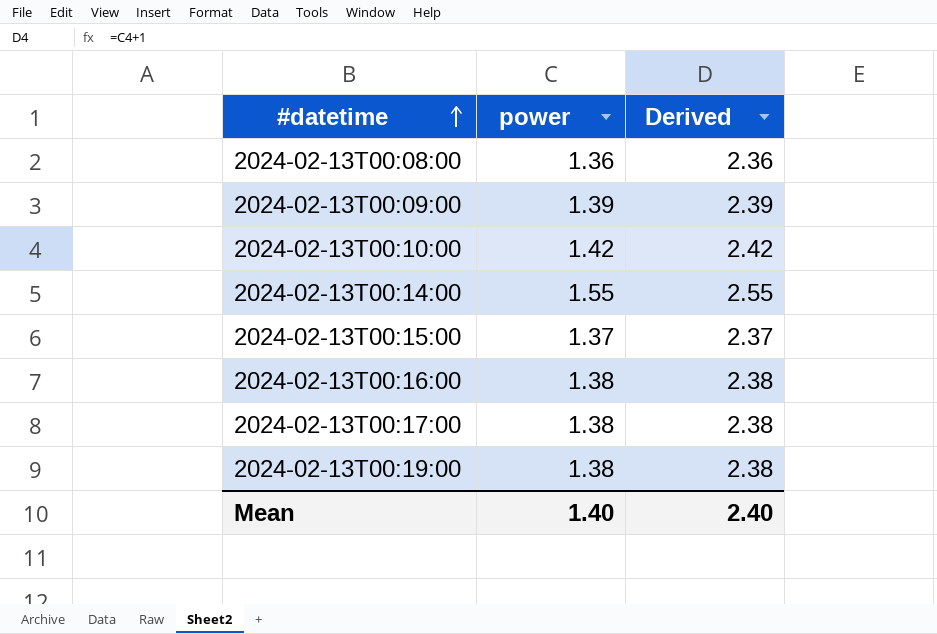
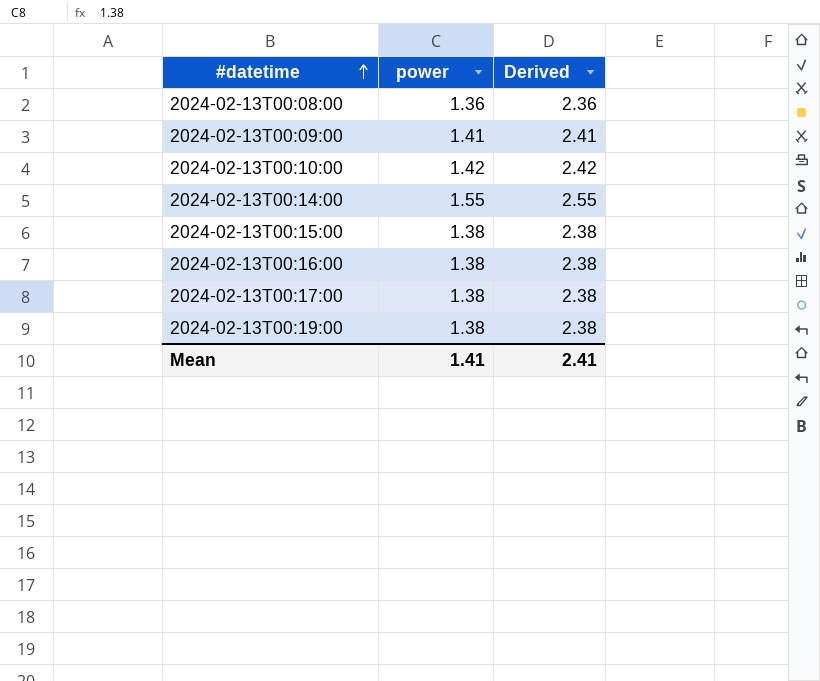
2024-02-13T00:09:00 | power: 1.39 -> 1.41
2024-02-13T00:09:00 | Derived: 2.39 -> 2.41
2024-02-13T00:15:00 | power: 1.37 -> 1.38
2024-02-13T00:15:00 | Derived: 2.37 -> 2.38
Mean | power: 1.40 -> 1.41
Mean | Derived: 2.40 -> 2.41

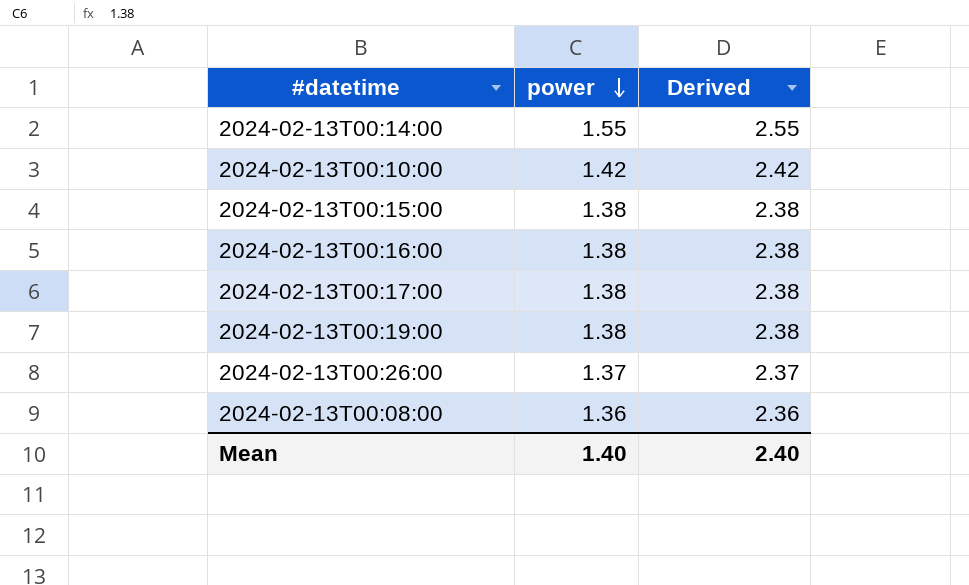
row order: #datetime ascending -> power descending
row 2024-02-13T00:09:00: 1.41 | 2.41 -> none
row 2024-02-13T00:26:00: none -> 1.37 | 2.37
Mean | power: 1.41 -> 1.40
Mean | Derived: 2.41 -> 2.40

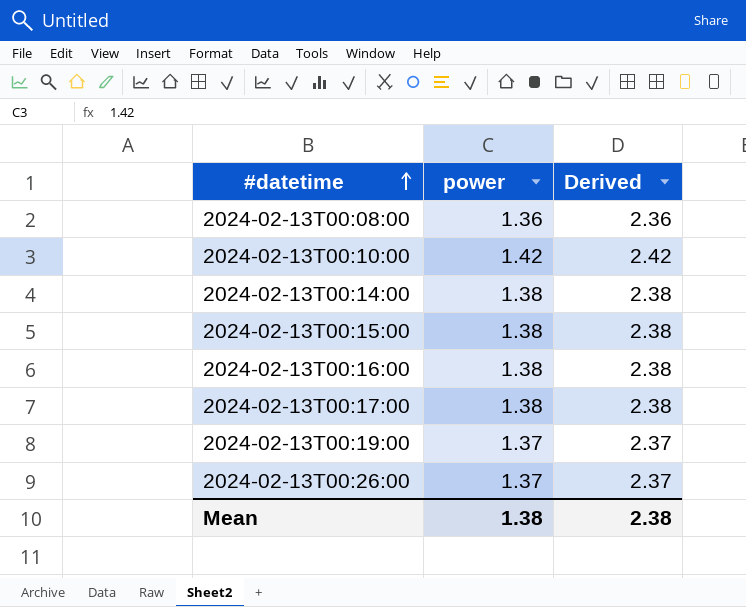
row order: power descending -> #datetime ascending
2024-02-13T00:14:00 | power: 1.55 -> 1.38
2024-02-13T00:14:00 | Derived: 2.55 -> 2.38
2024-02-13T00:19:00 | power: 1.38 -> 1.37
2024-02-13T00:19:00 | Derived: 2.38 -> 2.37
Mean | power: 1.40 -> 1.38
Mean | Derived: 2.40 -> 2.38

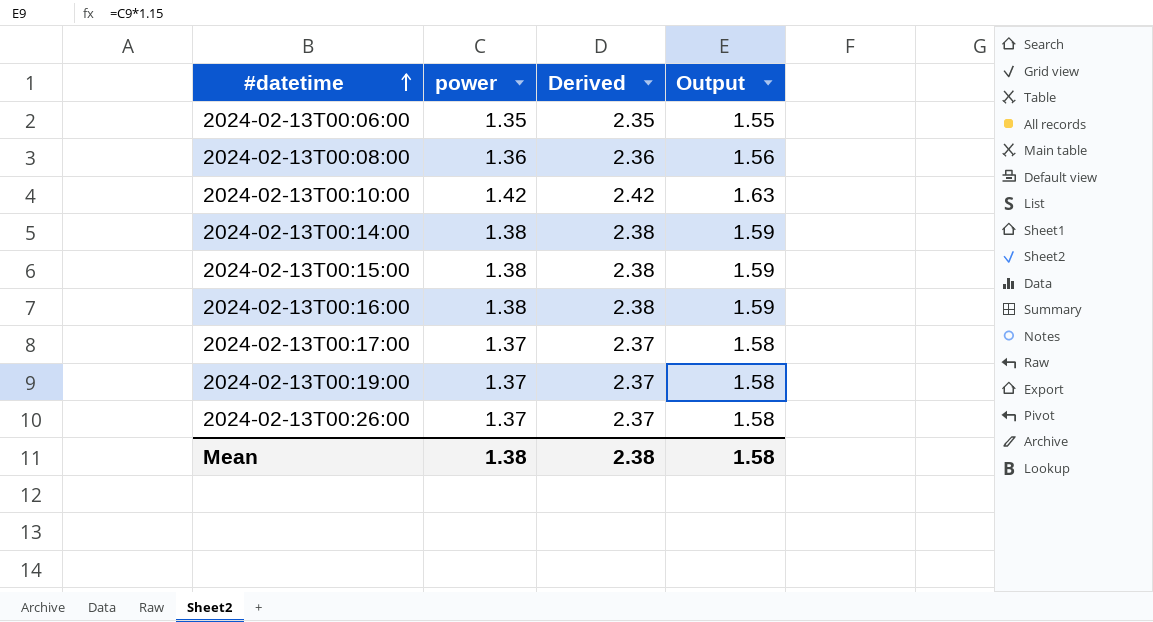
column Output | formula: none -> [power] * 1.15
row 2024-02-13T00:06:00: none -> 1.35 | 2.35 | 1.55
2024-02-13T00:17:00 | power: 1.38 -> 1.37
2024-02-13T00:17:00 | Derived: 2.38 -> 2.37

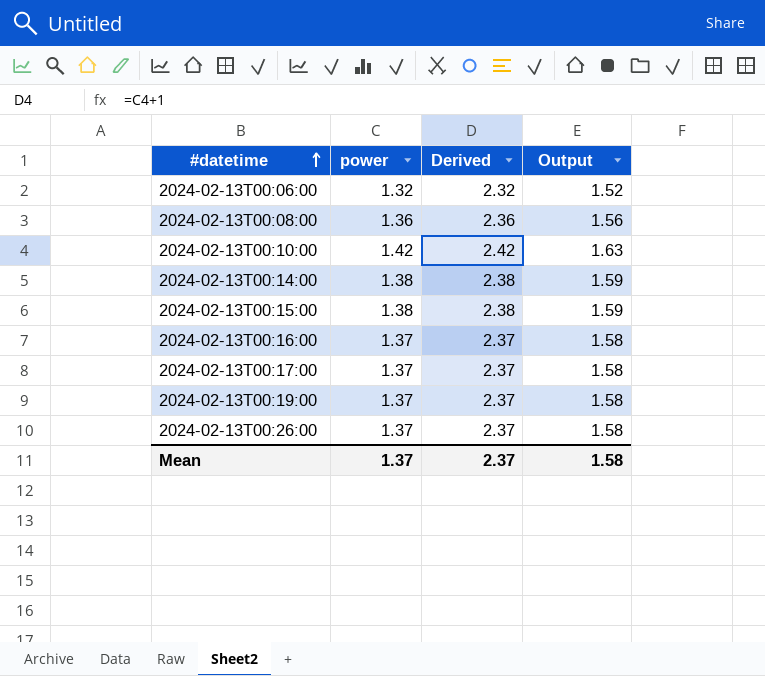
2024-02-13T00:06:00 | power: 1.35 -> 1.32
2024-02-13T00:06:00 | Derived: 2.35 -> 2.32
2024-02-13T00:06:00 | Output: 1.55 -> 1.52
2024-02-13T00:16:00 | power: 1.38 -> 1.37
2024-02-13T00:16:00 | Derived: 2.38 -> 2.37
2024-02-13T00:16:00 | Output: 1.59 -> 1.58
Mean | power: 1.38 -> 1.37
Mean | Derived: 2.38 -> 2.37

